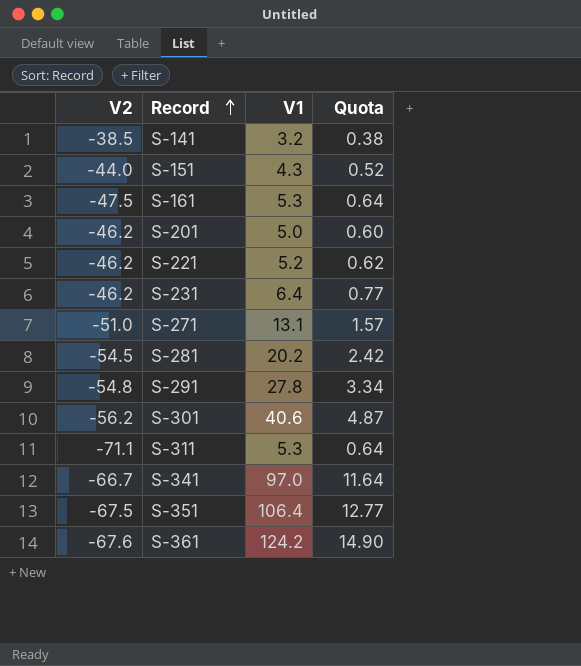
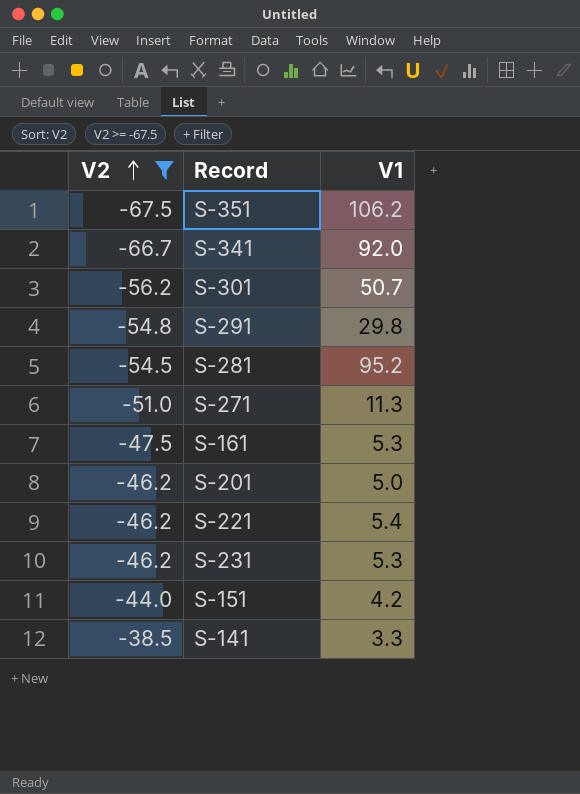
filter: none -> V2 >= -67.5
row order: Record ascending -> V2 ascending
column Quota | formula: [V1] * 0.12 -> none
S-351 | V1: 106.4 -> 106.2
S-341 | V1: 97.0 -> 92.0
S-301 | V1: 40.6 -> 50.7
S-291 | V1: 27.8 -> 29.8
S-281 | V1: 20.2 -> 95.2
S-271 | V1: 13.1 -> 11.3
S-221 | V1: 5.2 -> 5.4
S-231 | V1: 6.4 -> 5.3
S-151 | V1: 4.3 -> 4.2
S-141 | V1: 3.2 -> 3.3

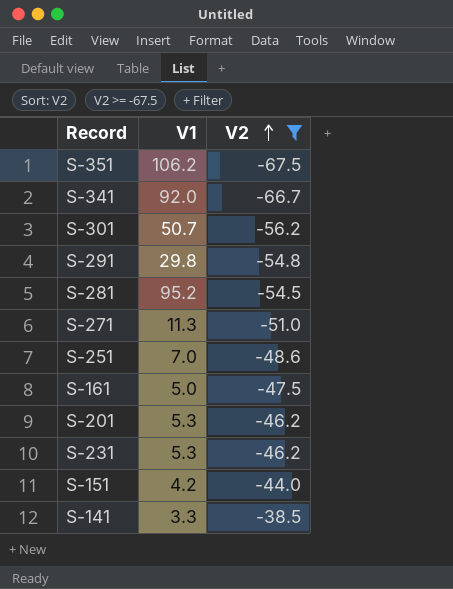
column V2 | position: 1 -> 3
row S-221: -46.2 | 5.4 -> none
row S-251: none -> 7.0 | -48.6
S-161 | V1: 5.3 -> 5.0
S-201 | V1: 5.0 -> 5.3

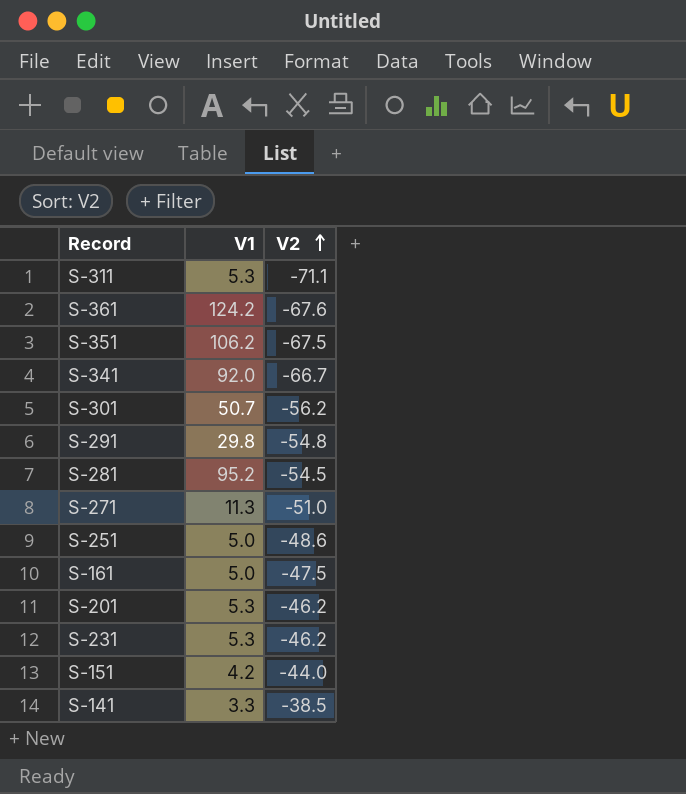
filter: V2 >= -67.5 -> none
S-251 | V1: 7.0 -> 5.0

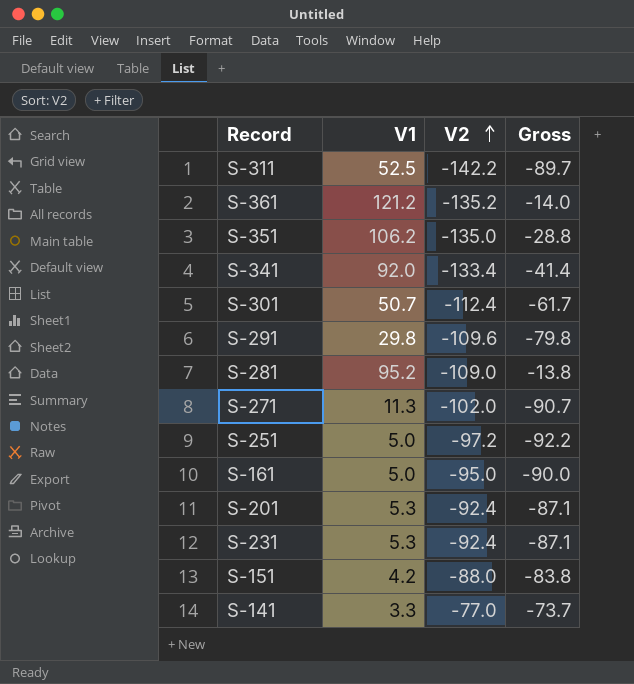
column Gross | formula: none -> [V1] + [V2]
S-311 | V1: 5.3 -> 52.5
S-311 | V2: -71.1 -> -142.2
S-361 | V1: 124.2 -> 121.2
S-361 | V2: -67.6 -> -135.2
S-351 | V2: -67.5 -> -135.0
S-341 | V2: -66.7 -> -133.4
S-301 | V2: -56.2 -> -112.4
S-291 | V2: -54.8 -> -109.6
S-281 | V2: -54.5 -> -109.0
S-271 | V2: -51.0 -> -102.0
S-251 | V2: -48.6 -> -97.2
S-161 | V2: -47.5 -> -95.0
S-201 | V2: -46.2 -> -92.4
S-231 | V2: -46.2 -> -92.4
S-151 | V2: -44.0 -> -88.0
S-141 | V2: -38.5 -> -77.0

